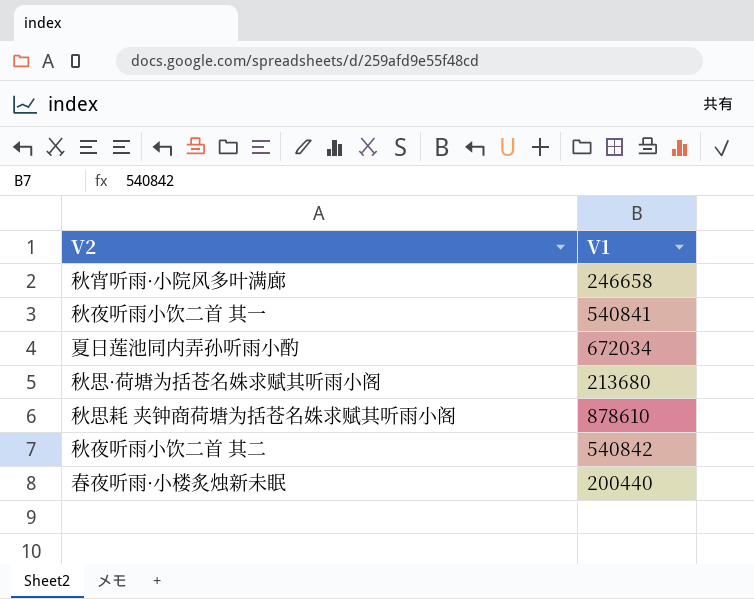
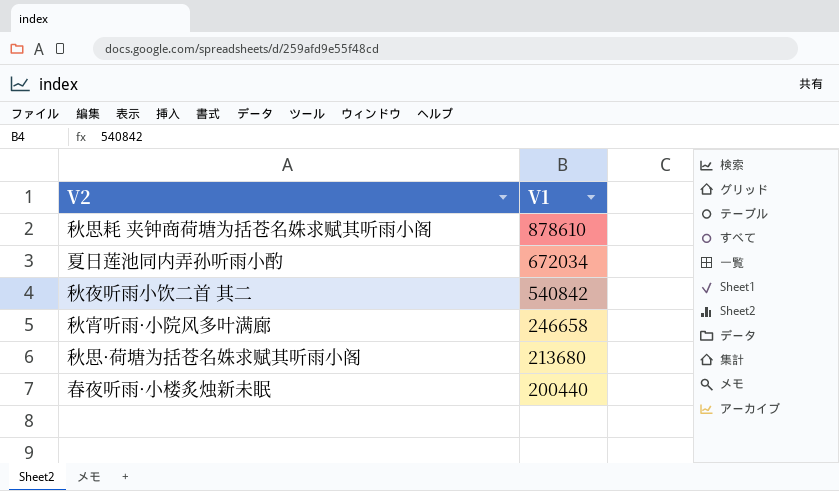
row order: none -> V1 descending
row 秋夜听雨小饮二首 其一: 540841 -> none

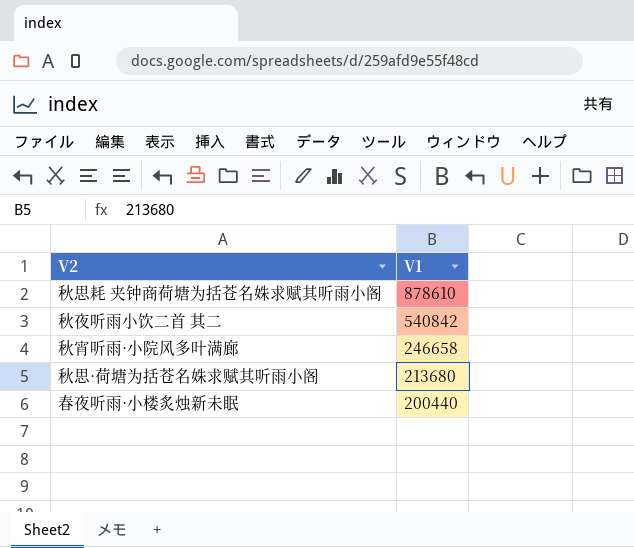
row 夏日莲池同内弄孙听雨小酌: 672034 -> none

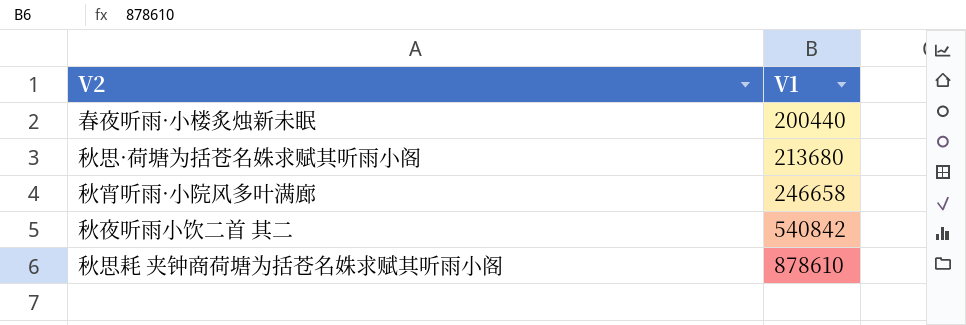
row order: V1 descending -> V1 ascending

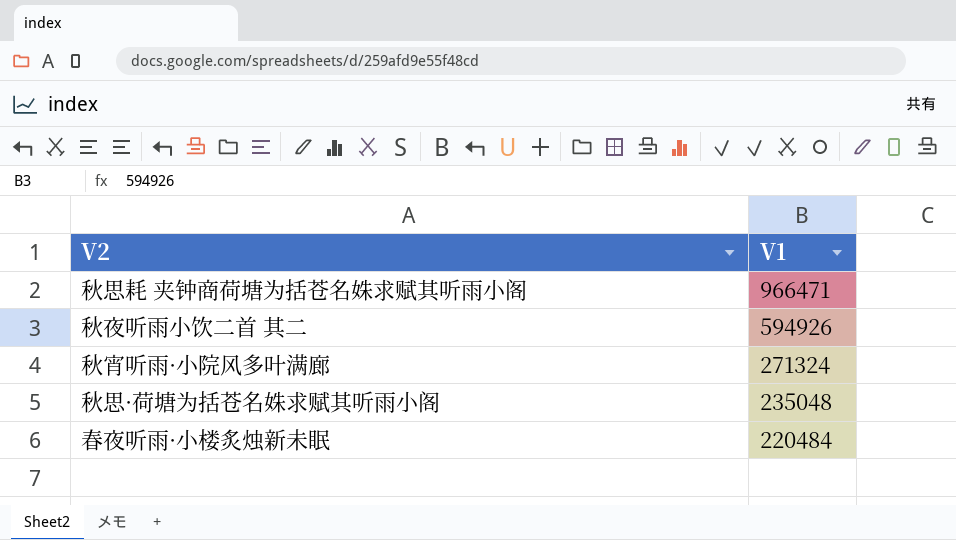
row order: V1 ascending -> V1 descending
秋思耗 夹钟商荷塘为括苍名姝求赋其听雨小阁 | V1: 878610 -> 966471
秋夜听雨小饮二首 其二 | V1: 540842 -> 594926
秋宵听雨·小院风多叶满廊 | V1: 246658 -> 271324
秋思·荷塘为括苍名姝求赋其听雨小阁 | V1: 213680 -> 235048
春夜听雨·小楼炙烛新未眠 | V1: 200440 -> 220484

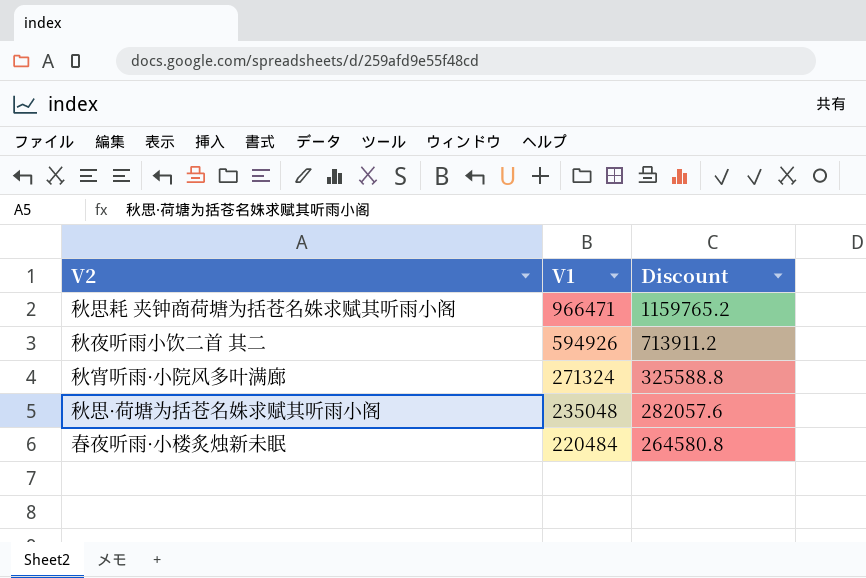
column Discount | formula: none -> [V1] * 1.2

